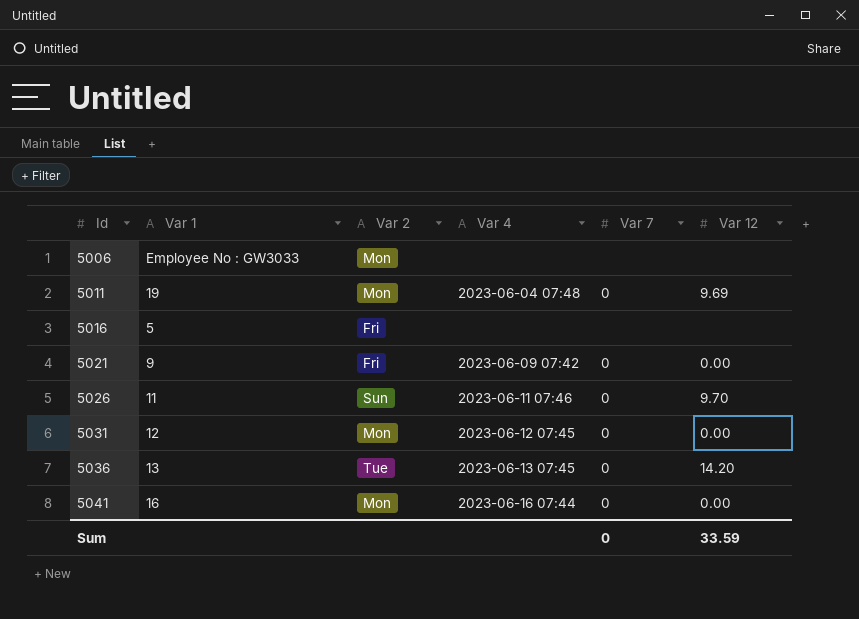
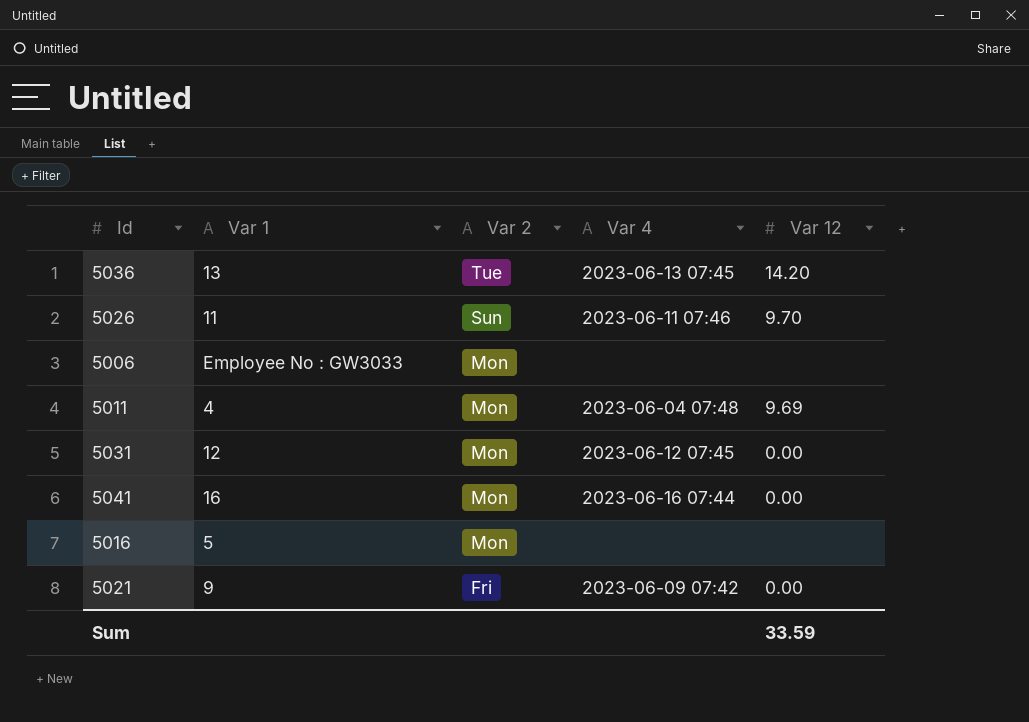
row order: Id ascending -> Var 2 descending
column Var 7 | position: 5 -> none
5011 | Var 1: 19 -> 4
5016 | Var 2: Fri -> Mon

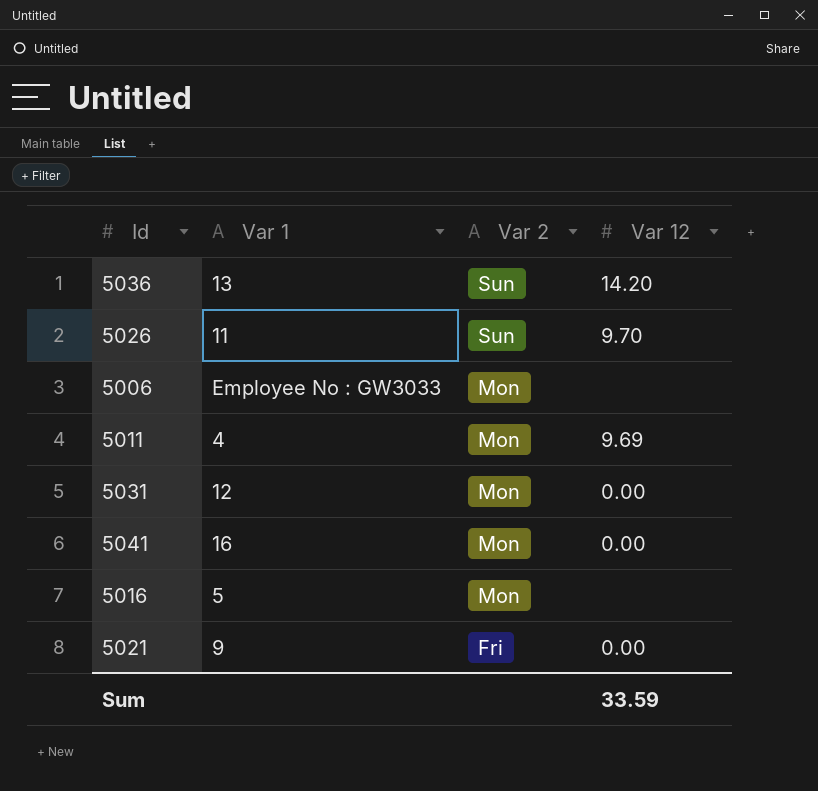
column Var 4 | position: 4 -> none
5036 | Var 2: Tue -> Sun

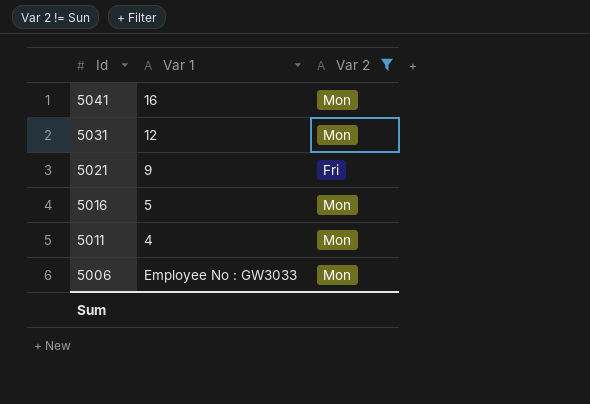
filter: none -> Var 2 != Sun
row order: Var 2 descending -> Id descending
column Var 12 | position: 4 -> none

